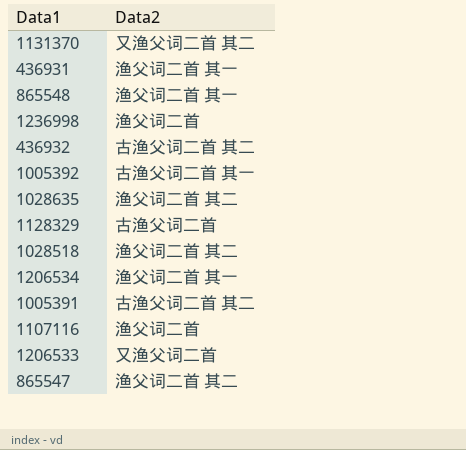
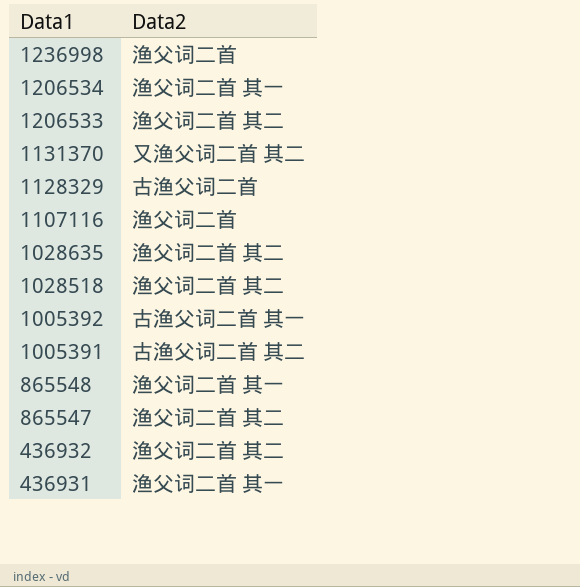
row order: none -> Data1 descending
1206533 | Data2: 又渔父词二首 -> 渔父词二首 其二
436932 | Data2: 古渔父词二首 其二 -> 渔父词二首 其二

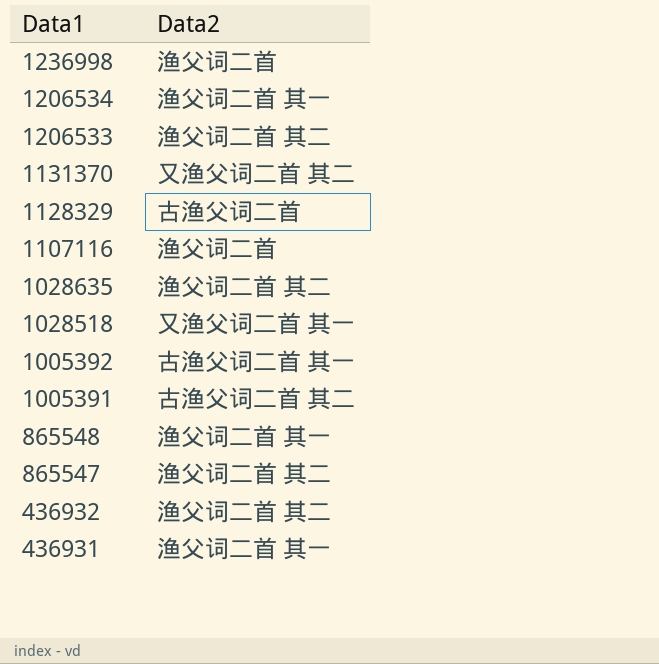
1028518 | Data2: 渔父词二首 其二 -> 又渔父词二首 其一

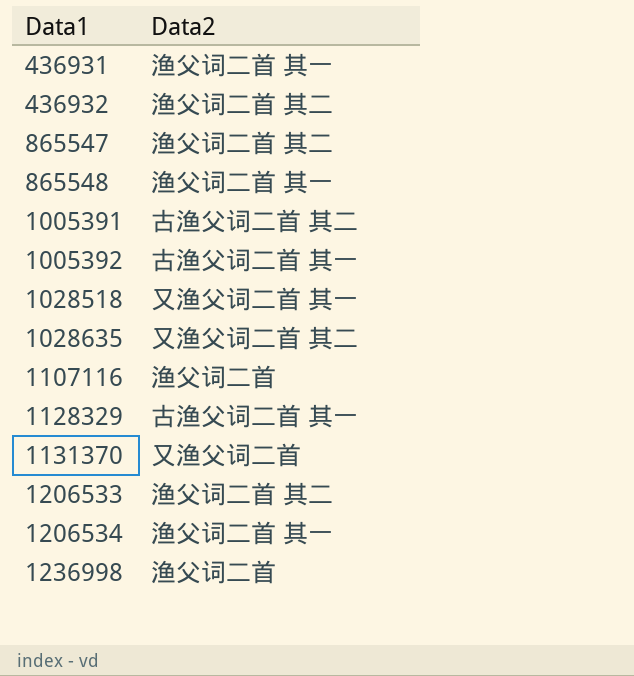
row order: Data1 descending -> Data1 ascending
1028635 | Data2: 渔父词二首 其二 -> 又渔父词二首 其二
1128329 | Data2: 古渔父词二首 -> 古渔父词二首 其一
1131370 | Data2: 又渔父词二首 其二 -> 又渔父词二首

